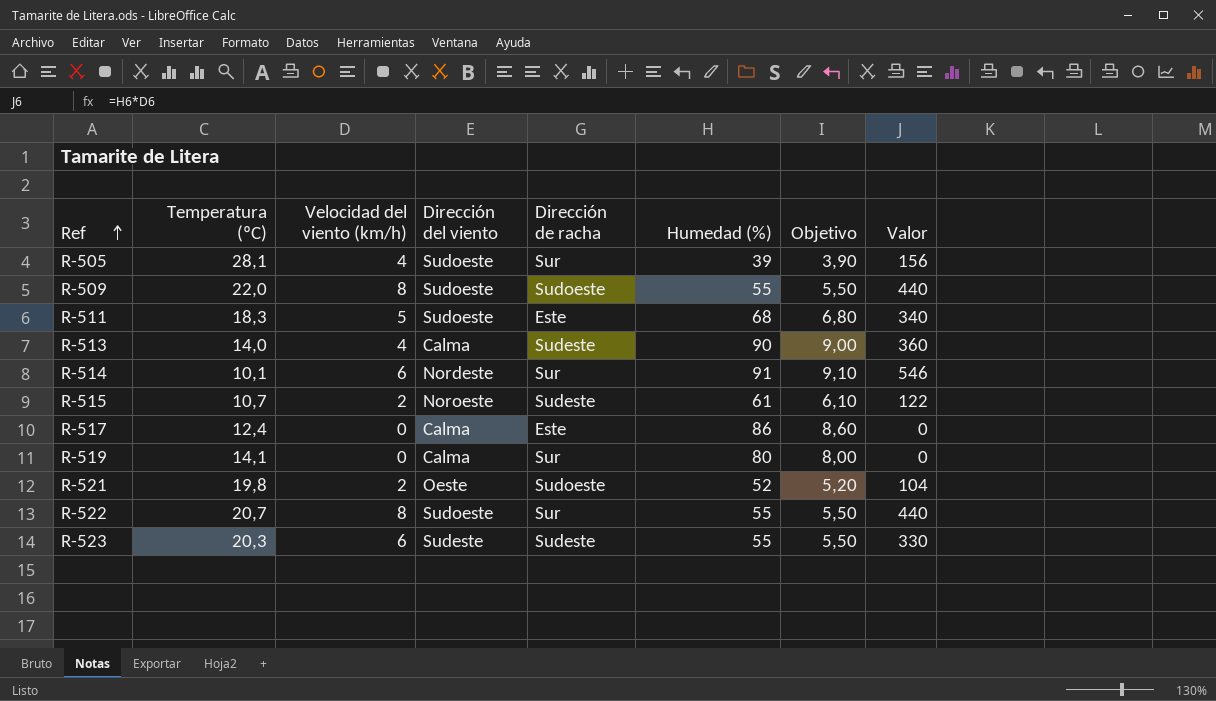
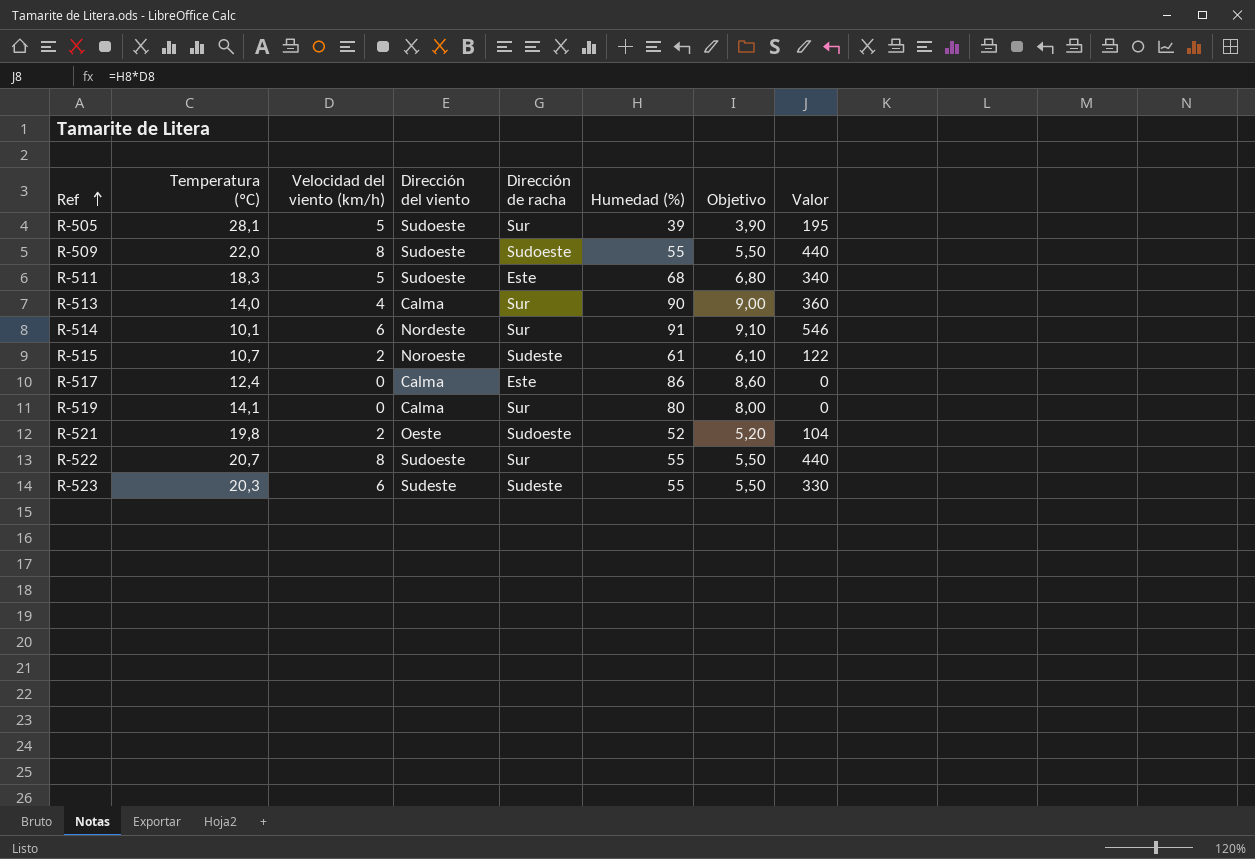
R-505 | Velocidad del viento (km/h): 4 -> 5
R-505 | Valor: 156 -> 195
R-513 | Dirección de racha: Sudeste -> Sur

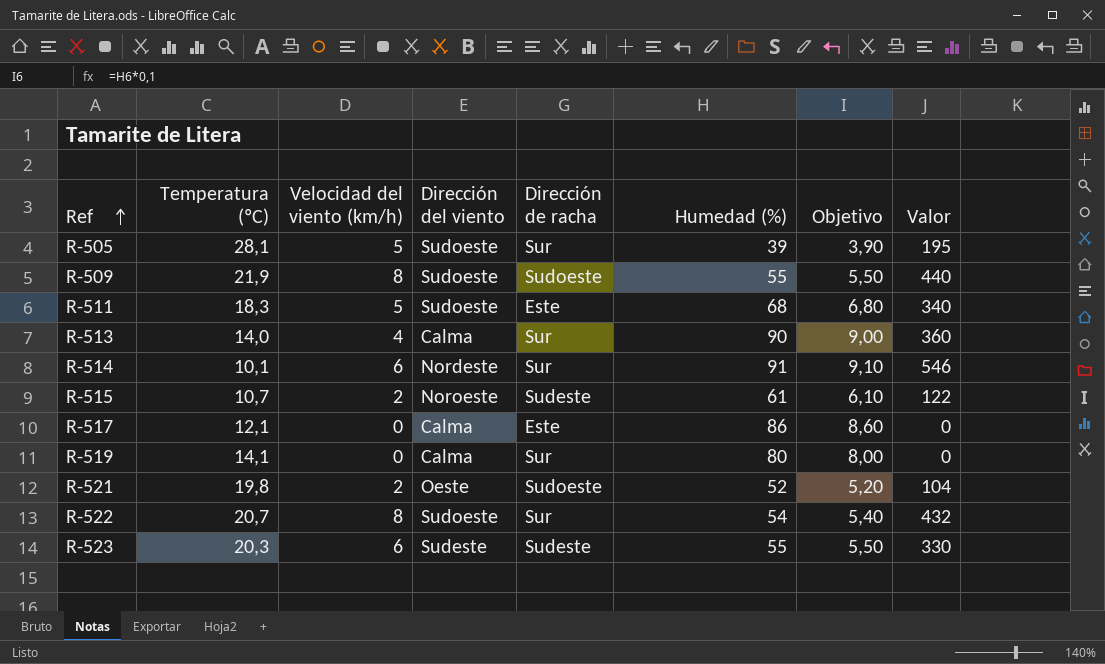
R-509 | Temperatura (ºC): 22,0 -> 21,9
R-517 | Temperatura (ºC): 12,4 -> 12,1
R-522 | Humedad (%): 55 -> 54
R-522 | Objetivo: 5,50 -> 5,40
R-522 | Valor: 440 -> 432

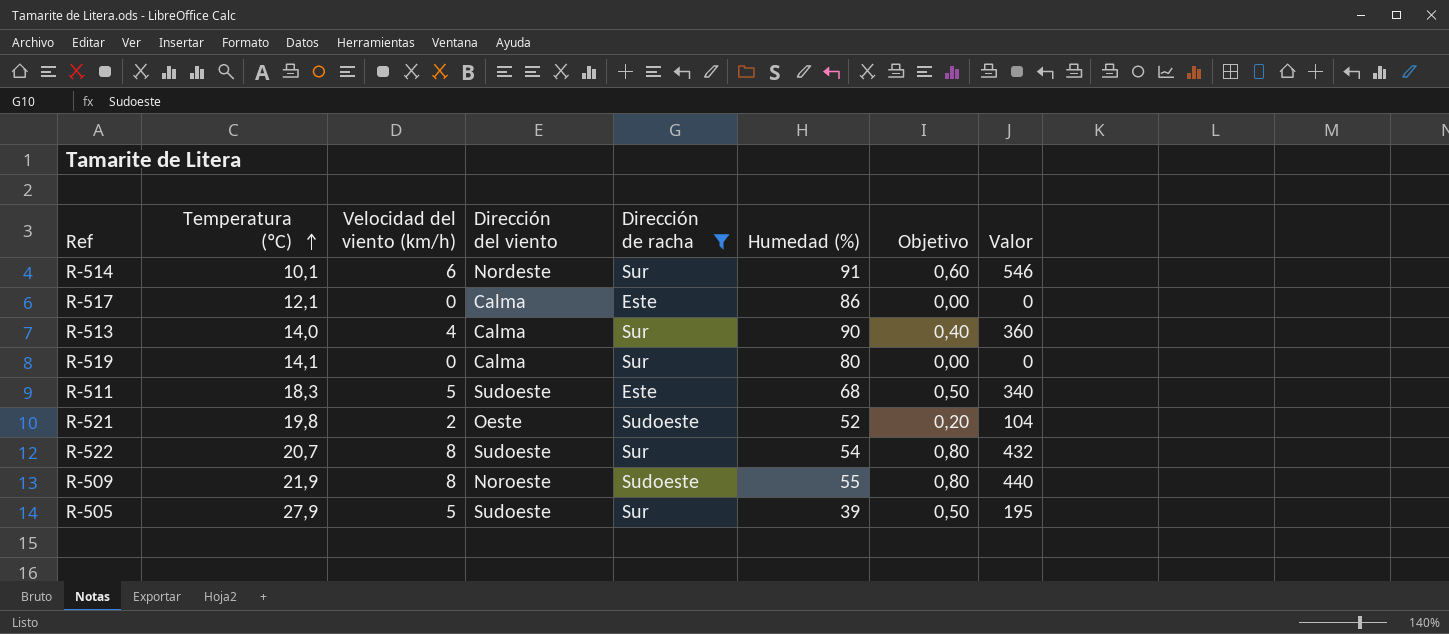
filter: none -> Dirección de racha != Sudeste
row order: Ref ascending -> Temperatura (ºC) ascending
column Objetivo | formula: [Humedad (%)] * 0,1 -> [Velocidad del viento (km/h)] * 0,1
R-509 | Dirección del viento: Sudoeste -> Noroeste
R-505 | Temperatura (ºC): 28,1 -> 27,9

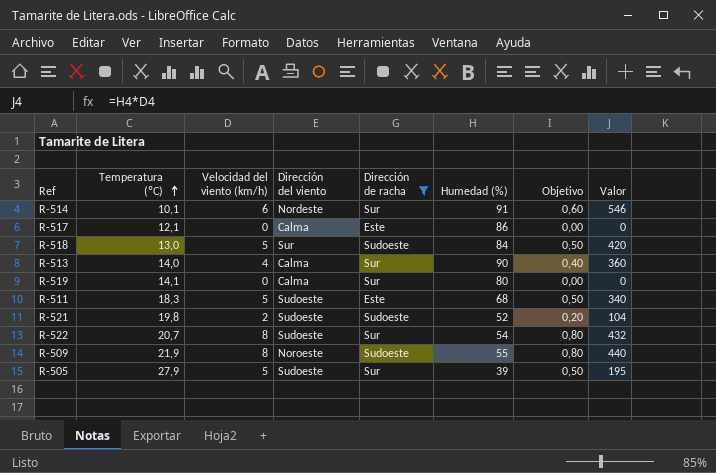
row R-518: none -> 13,0 | 5 | Sur | Sudoeste | 84 | 0,50 | 420
R-521 | Dirección del viento: Oeste -> Sudoeste

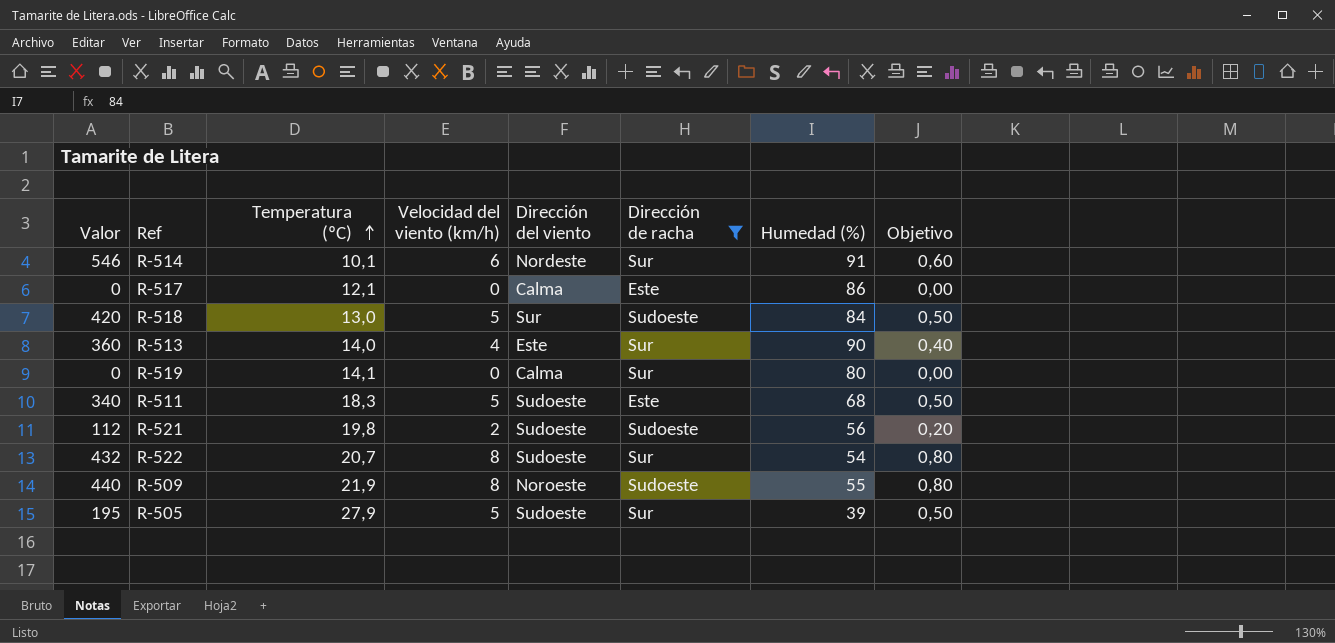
column Valor | position: 8 -> 1
R-513 | Dirección del viento: Calma -> Este
R-521 | Valor: 104 -> 112
R-521 | Humedad (%): 52 -> 56

